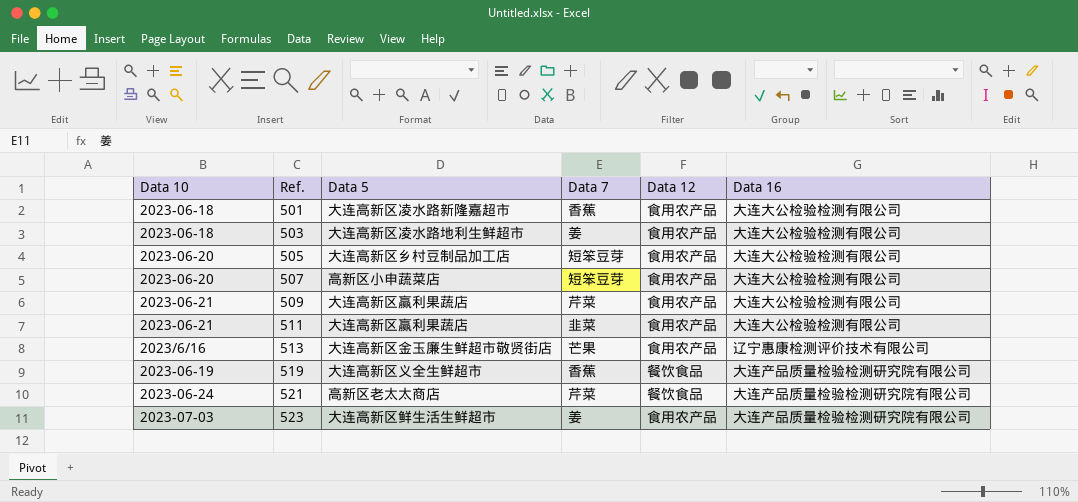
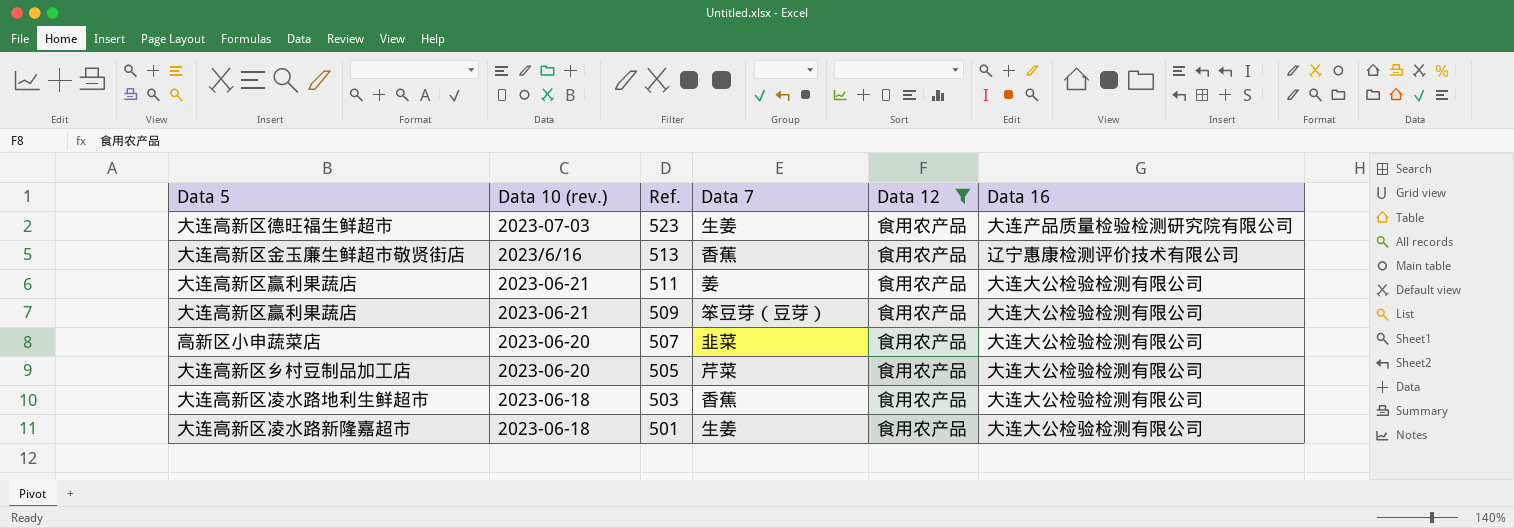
filter: none -> Data 12 = 食用农产品
row order: Ref. ascending -> Ref. descending
column Data 5 | position: 3 -> 1
column name: Data 10 -> Data 10 (rev.)
523 | Data 5: 大连高新区鲜生活生鲜超市 -> 大连高新区德旺福生鲜超市
523 | Data 7: 姜 -> 生姜
513 | Data 7: 芒果 -> 香蕉
511 | Data 7: 韭菜 -> 姜
509 | Data 7: 芹菜 -> 笨豆芽（豆芽）
507 | Data 7: 短笨豆芽 -> 韭菜
505 | Data 7: 短笨豆芽 -> 芹菜
503 | Data 7: 姜 -> 香蕉
501 | Data 7: 香蕉 -> 生姜

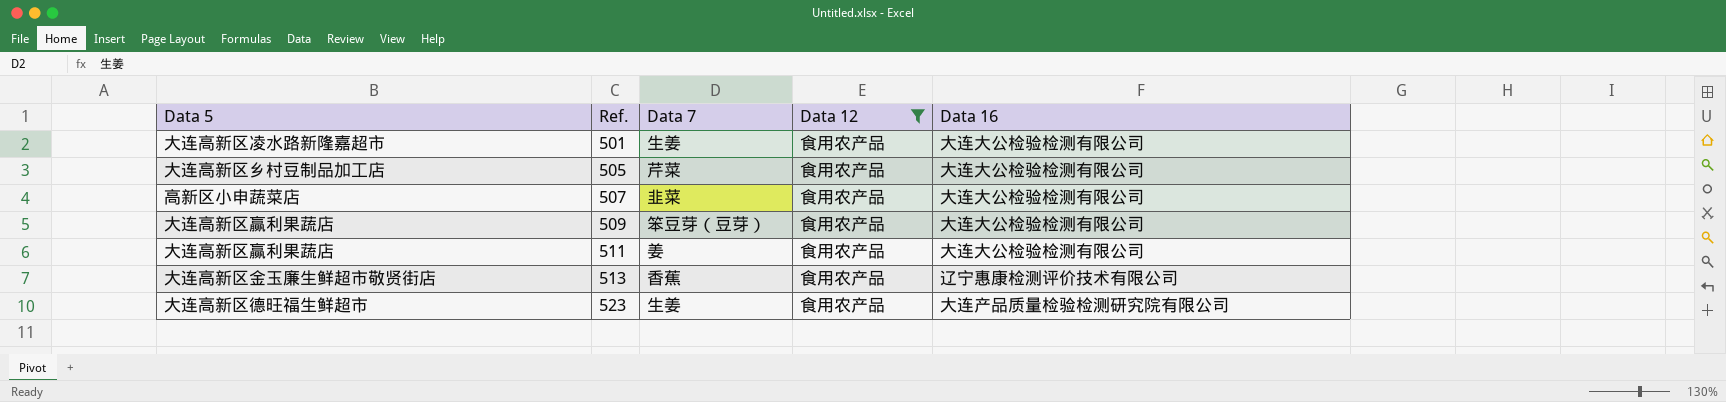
row order: Ref. descending -> Ref. ascending
column Data 10 (rev.) | position: 2 -> none
row 503: 大连高新区凌水路地利生鲜超市 | 2023-06-18 | 香蕉 | 食用农产品 | 大连大公检验检测有限公司 -> none

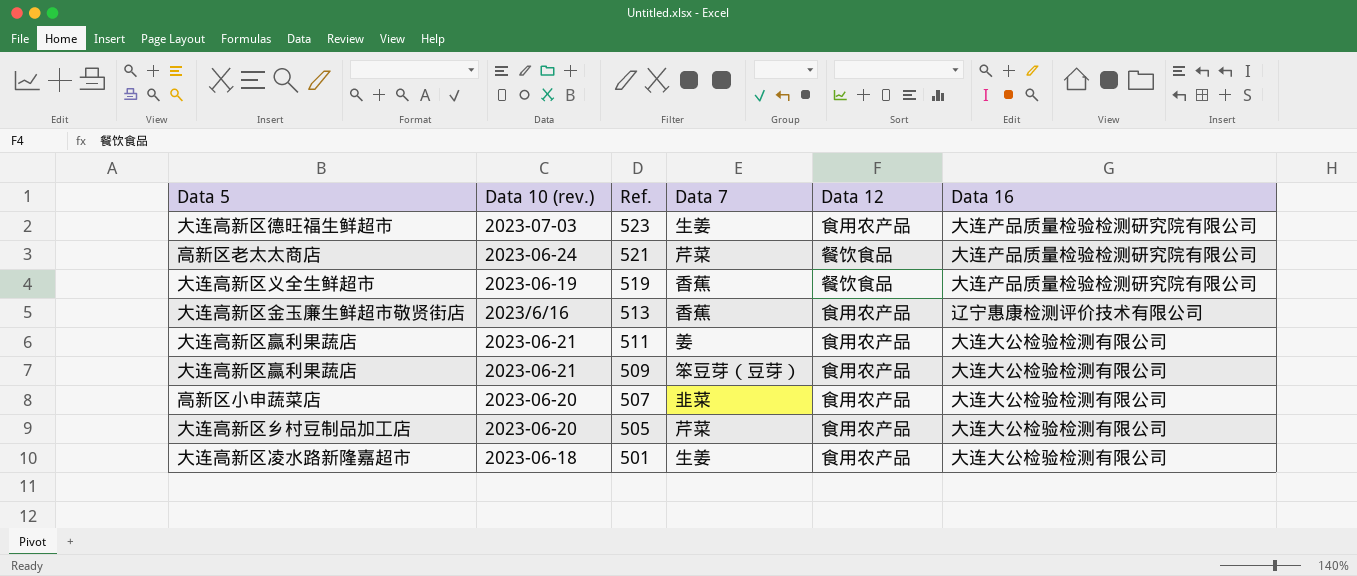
filter: Data 12 = 食用农产品 -> none
row order: Ref. ascending -> Ref. descending
column Data 10 (rev.) | position: none -> 2

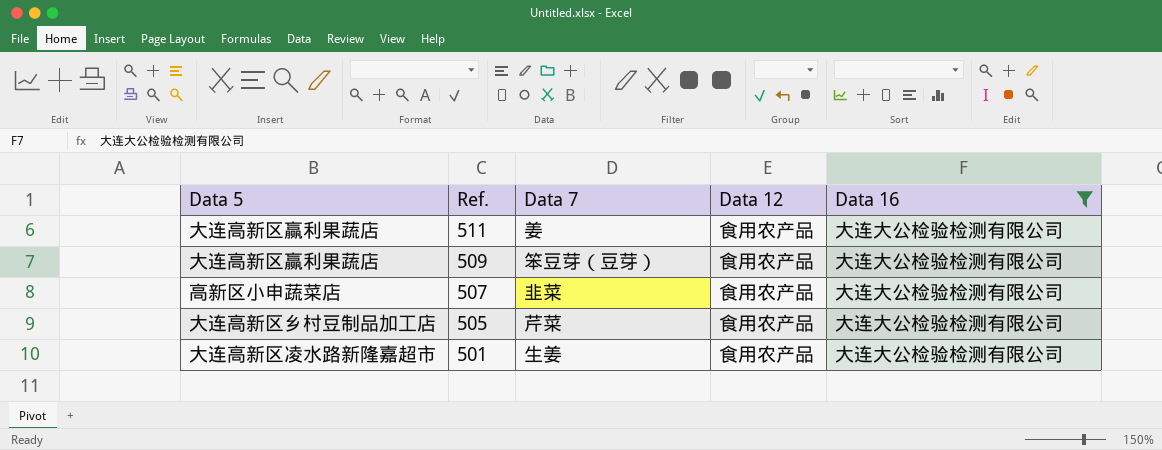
filter: none -> Data 16 = 大连大公检验检测有限公司
column Data 10 (rev.) | position: 2 -> none

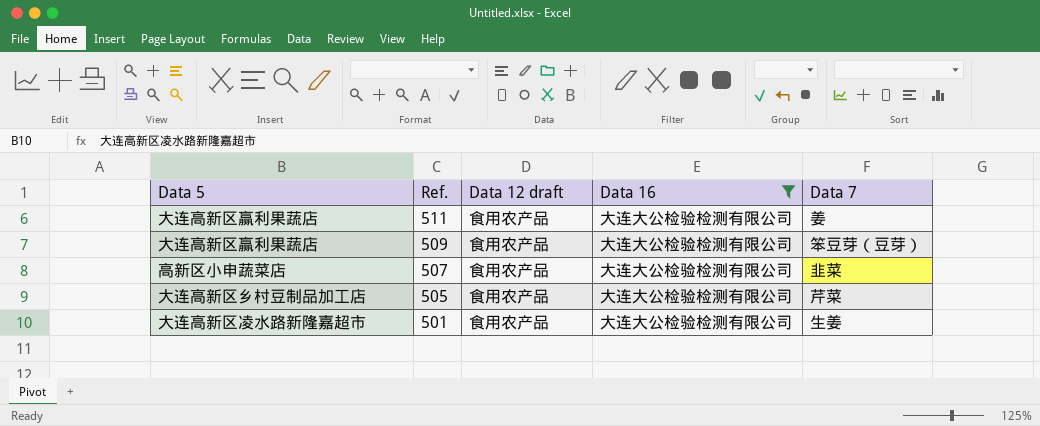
column name: Data 12 -> Data 12 draft
column Data 7 | position: 3 -> 5

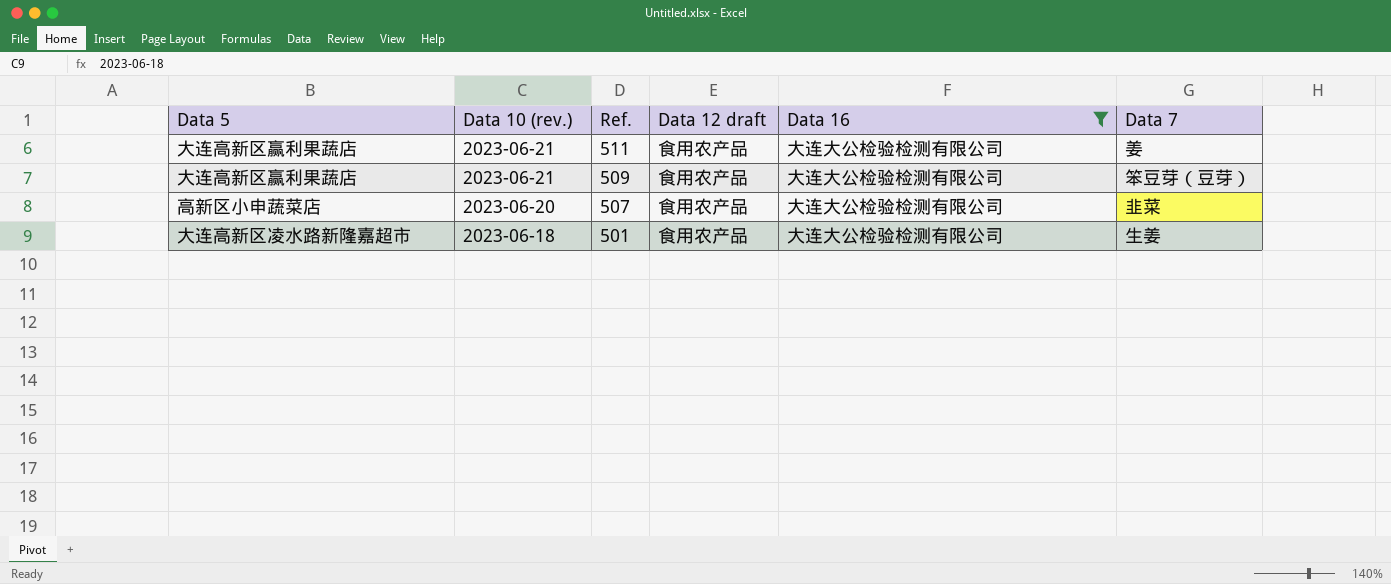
column Data 10 (rev.) | position: none -> 2
row 505: 大连高新区乡村豆制品加工店 | 食用农产品 | 大连大公检验检测有限公司 | 芹菜 -> none

